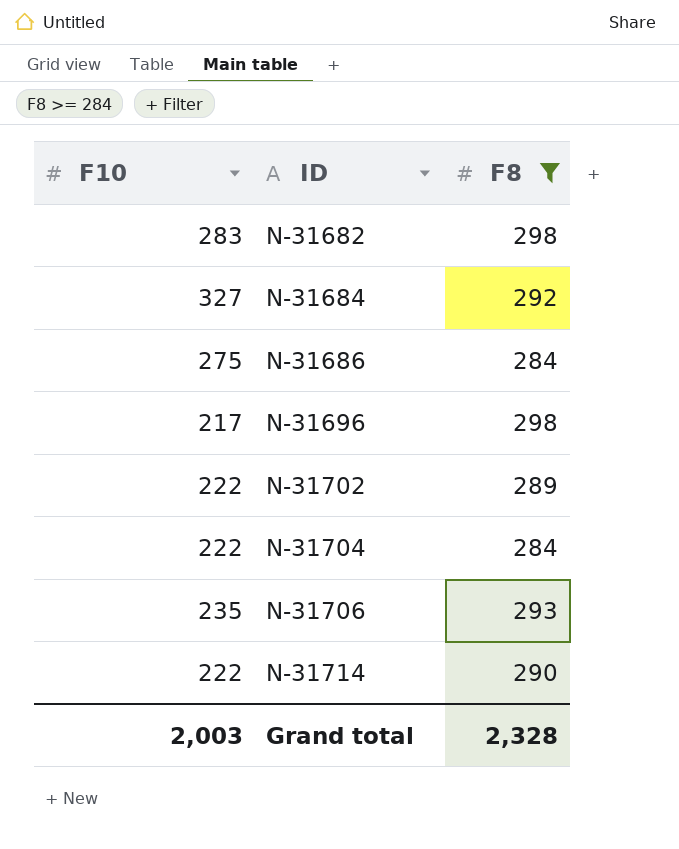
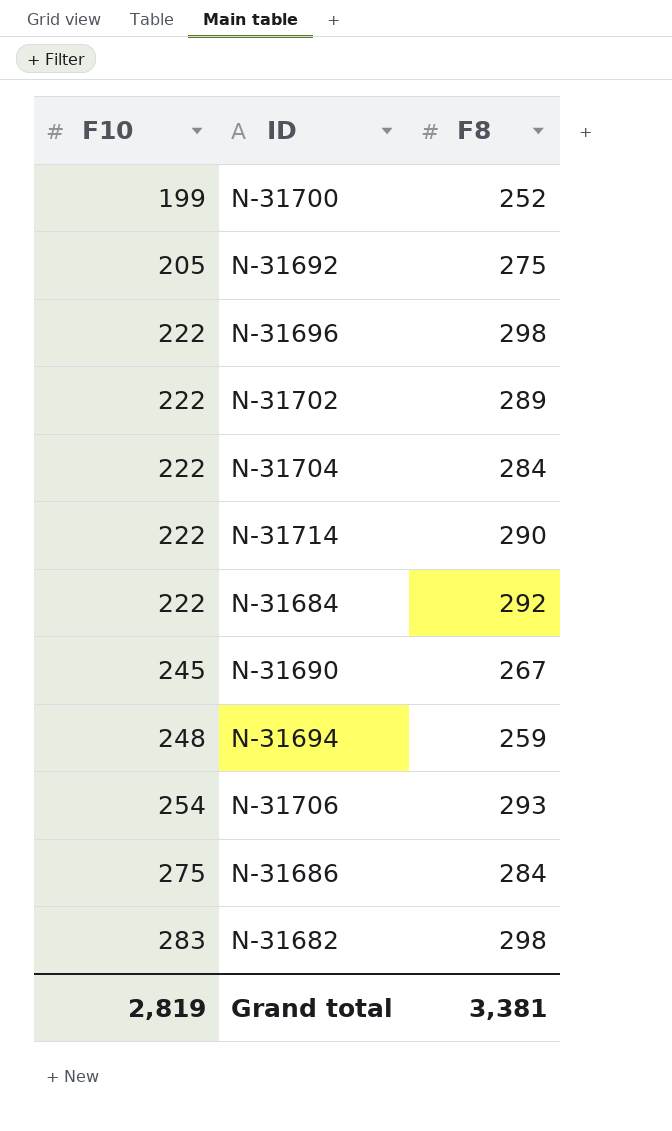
filter: F8 >= 284 -> none
row order: ID ascending -> F10 ascending
N-31696 | F10: 217 -> 222
N-31684 | F10: 327 -> 222
N-31706 | F10: 235 -> 254
Grand total | F10: 2,003 -> 2,819
Grand total | F8: 2,328 -> 3,381

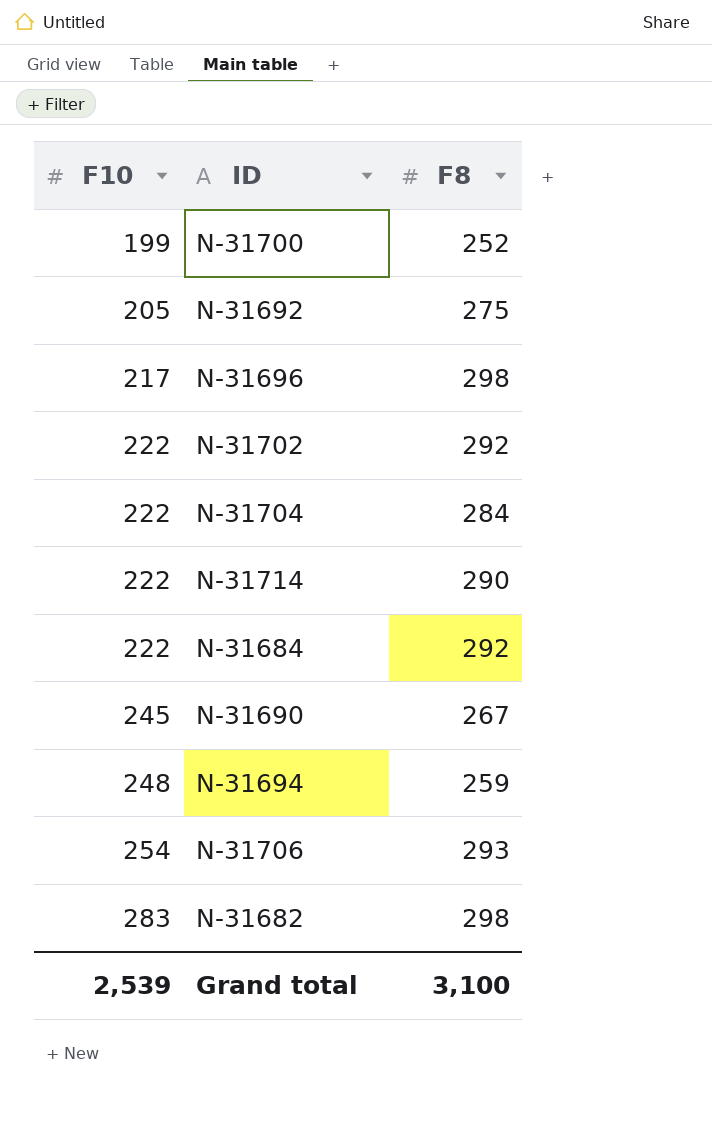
row N-31686: 275 | 284 -> none
N-31696 | F10: 222 -> 217
N-31702 | F8: 289 -> 292
Grand total | F10: 2,819 -> 2,539
Grand total | F8: 3,381 -> 3,100

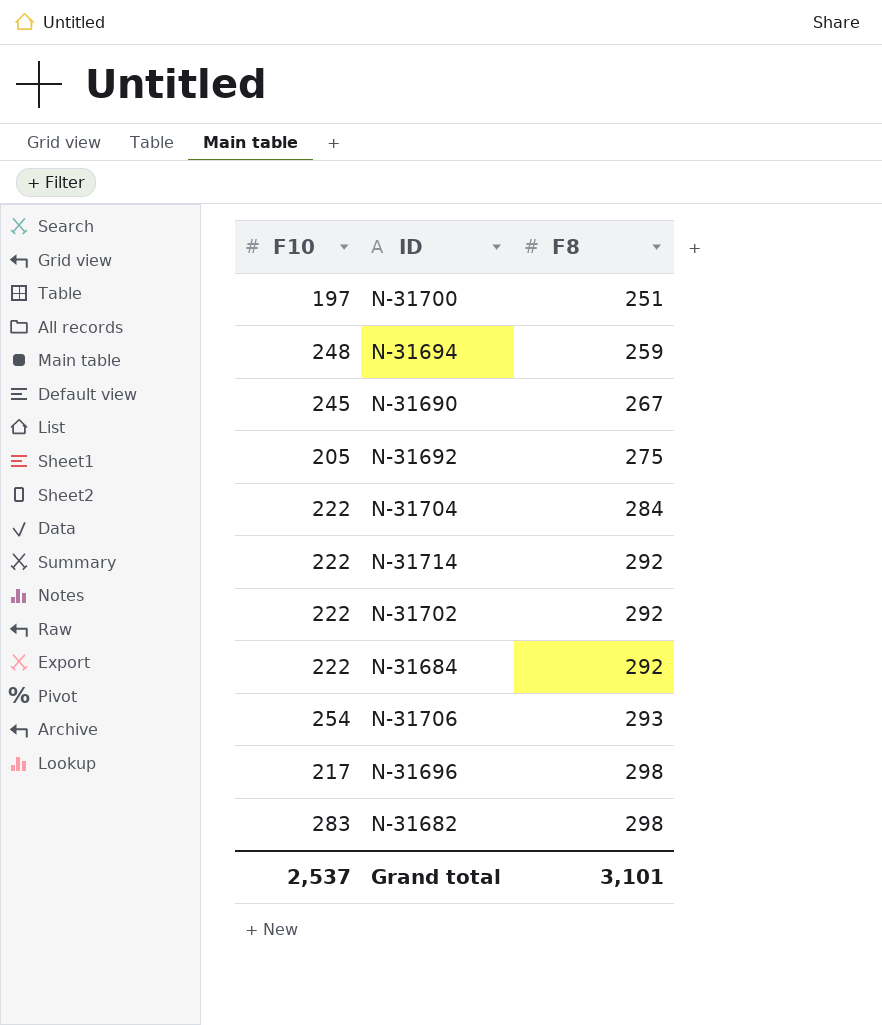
row order: F10 ascending -> F8 ascending
N-31700 | F10: 199 -> 197
N-31700 | F8: 252 -> 251
N-31714 | F8: 290 -> 292
Grand total | F10: 2,539 -> 2,537
Grand total | F8: 3,100 -> 3,101

